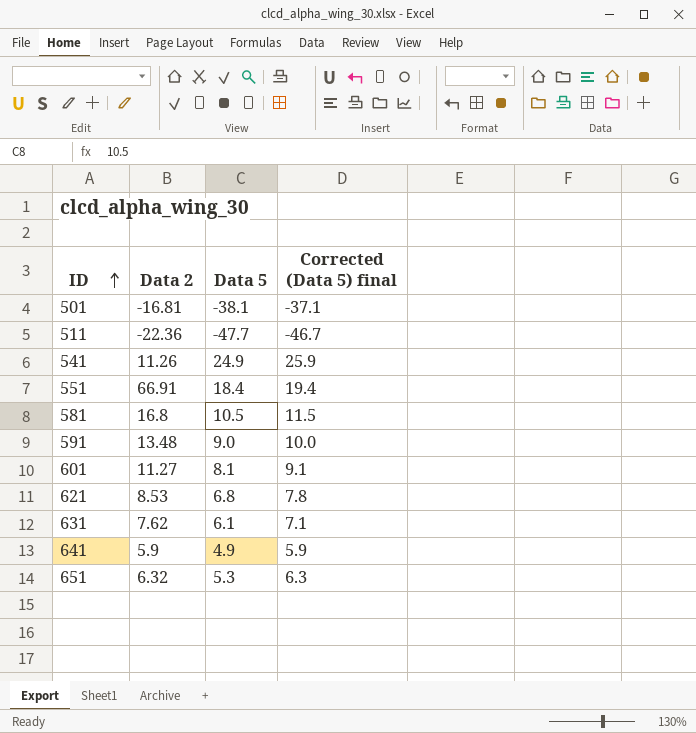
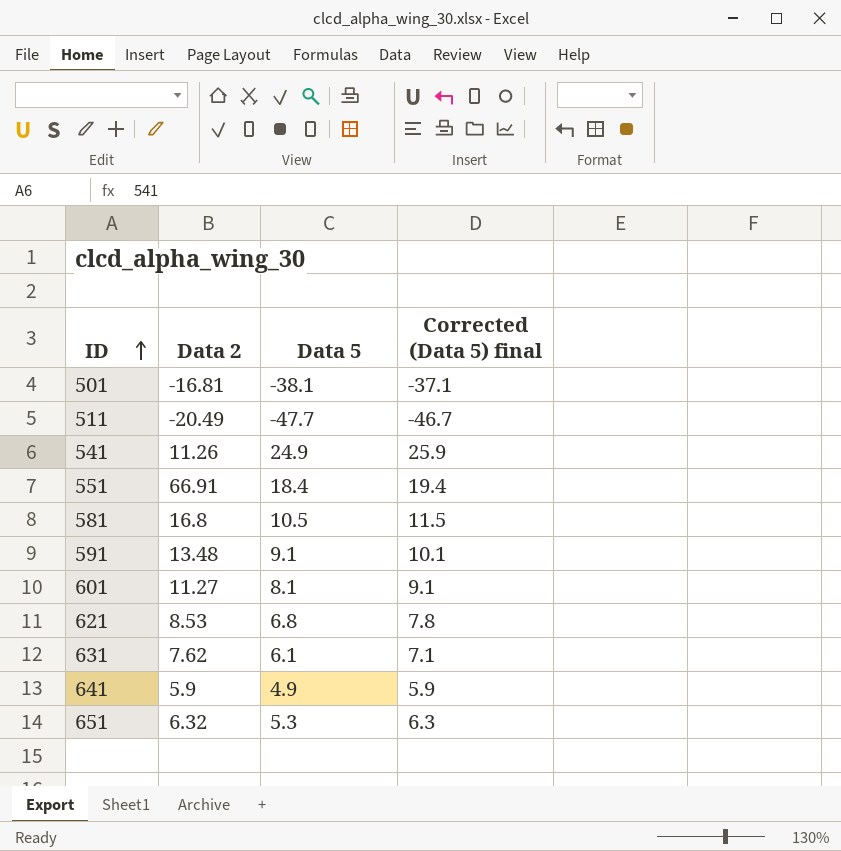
511 | Data 2: -22.36 -> -20.49
591 | Data 5: 9.0 -> 9.1
591 | Corrected (Data 5) final: 10.0 -> 10.1

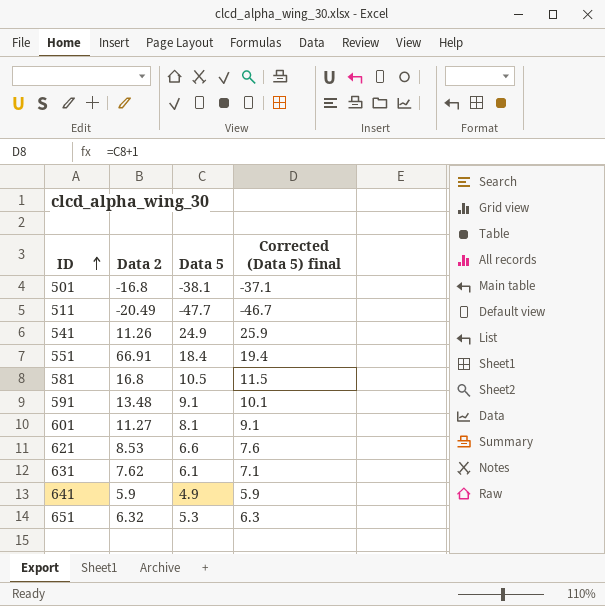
501 | Data 2: -16.81 -> -16.8
621 | Data 5: 6.8 -> 6.6
621 | Corrected (Data 5) final: 7.8 -> 7.6

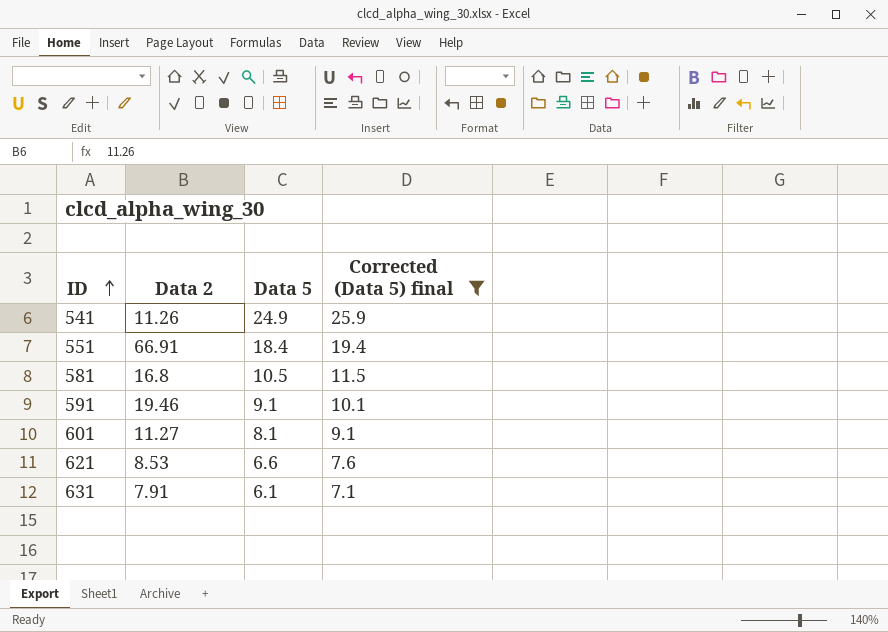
filter: none -> Corrected (Data 5) final >= 7.1
591 | Data 2: 13.48 -> 19.46
631 | Data 2: 7.62 -> 7.91

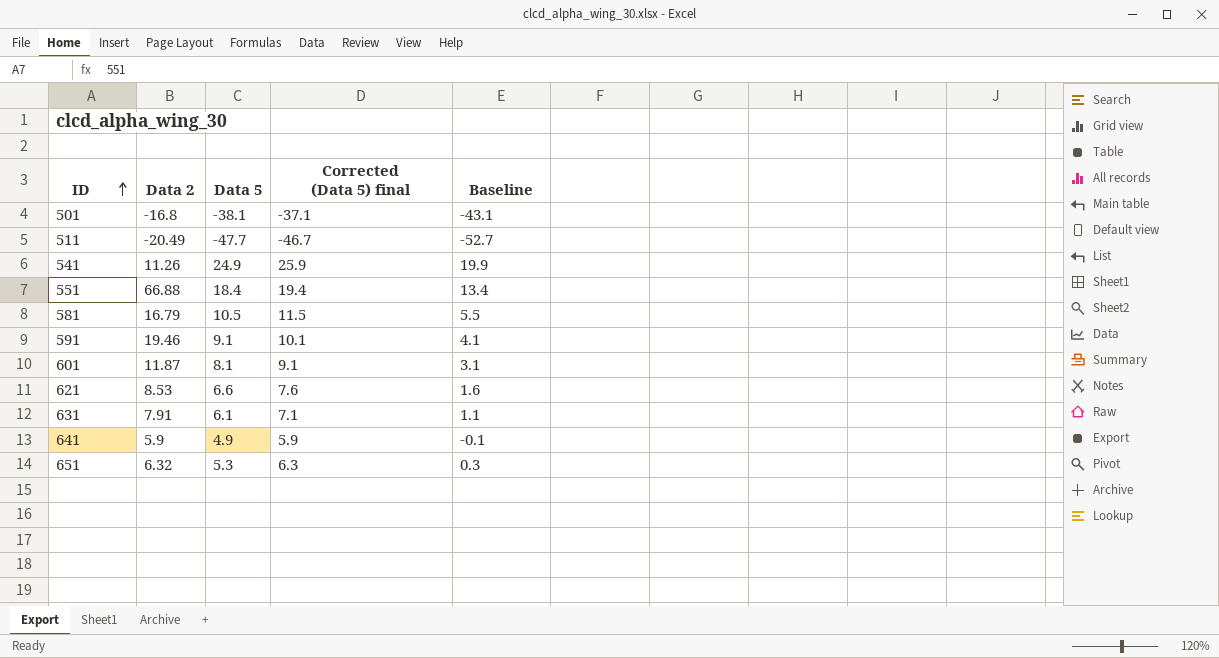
filter: Corrected (Data 5) final >= 7.1 -> none
column Baseline | formula: none -> [Data 5] - 5
551 | Data 2: 66.91 -> 66.88
581 | Data 2: 16.8 -> 16.79
601 | Data 2: 11.27 -> 11.87

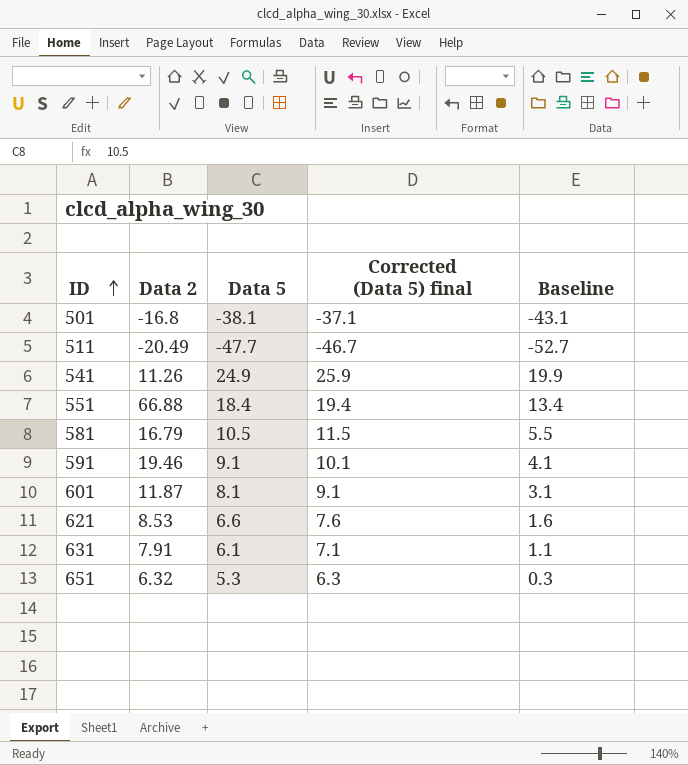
row 641: 5.9 | 4.9 | 5.9 | -0.1 -> none

